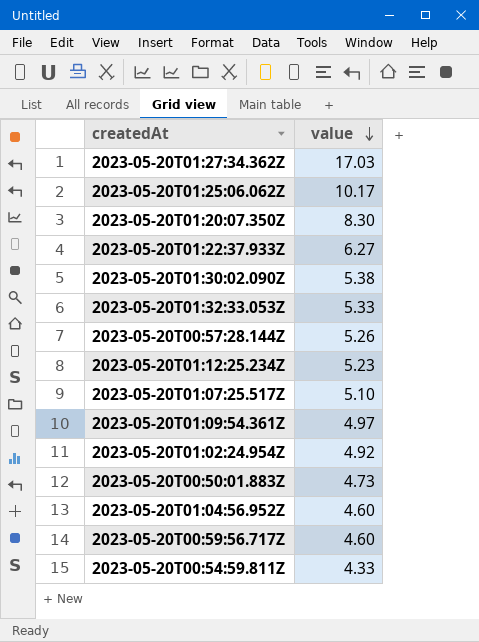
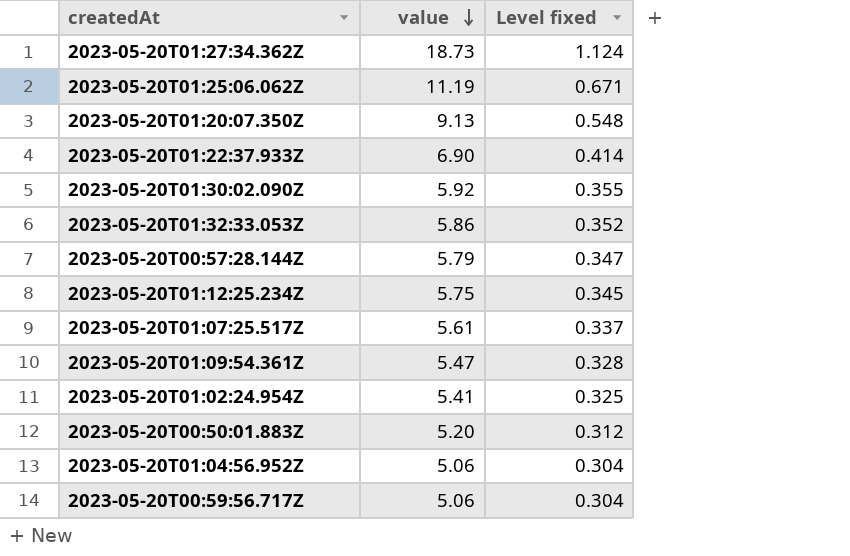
column Level fixed | formula: none -> [value] * 0.06
row 2023-05-20T00:54:59.811Z: 4.33 -> none
2023-05-20T01:27:34.362Z | value: 17.03 -> 18.73
2023-05-20T01:25:06.062Z | value: 10.17 -> 11.19
2023-05-20T01:20:07.350Z | value: 8.30 -> 9.13
2023-05-20T01:22:37.933Z | value: 6.27 -> 6.90
2023-05-20T01:30:02.090Z | value: 5.38 -> 5.92
2023-05-20T01:32:33.053Z | value: 5.33 -> 5.86
2023-05-20T00:57:28.144Z | value: 5.26 -> 5.79
2023-05-20T01:12:25.234Z | value: 5.23 -> 5.75
2023-05-20T01:07:25.517Z | value: 5.10 -> 5.61
2023-05-20T01:09:54.361Z | value: 4.97 -> 5.47
2023-05-20T01:02:24.954Z | value: 4.92 -> 5.41
2023-05-20T00:50:01.883Z | value: 4.73 -> 5.20
2023-05-20T01:04:56.952Z | value: 4.60 -> 5.06
2023-05-20T00:59:56.717Z | value: 4.60 -> 5.06

